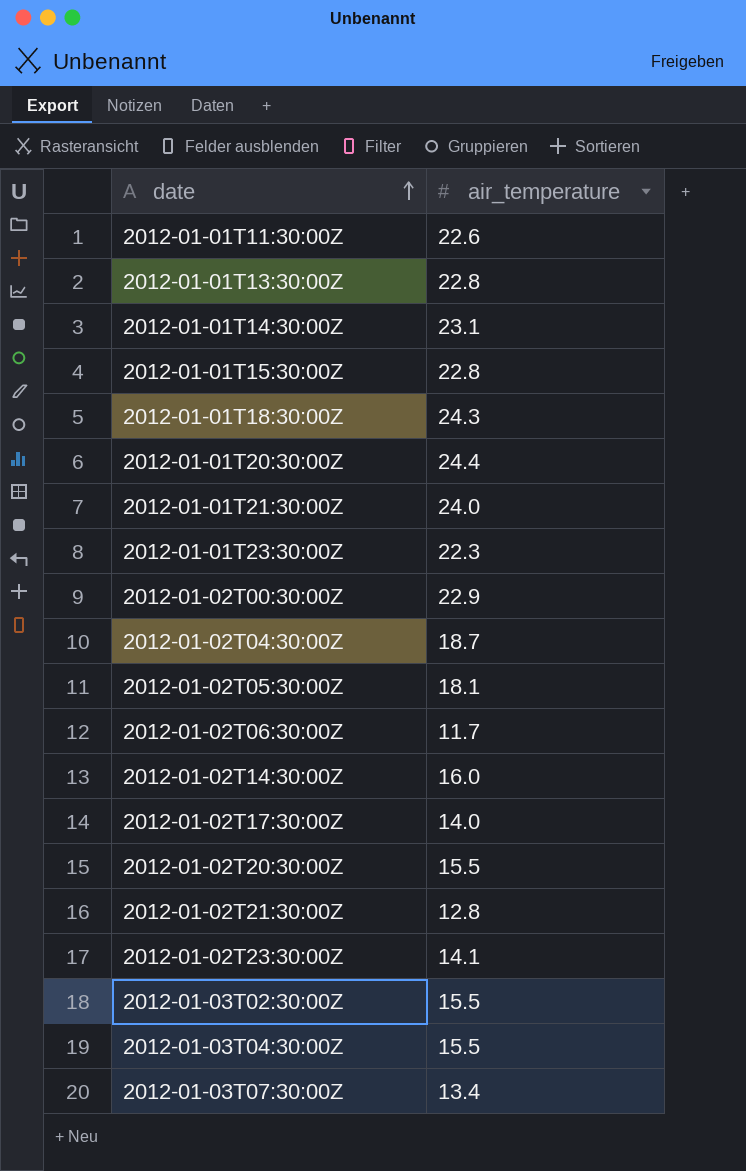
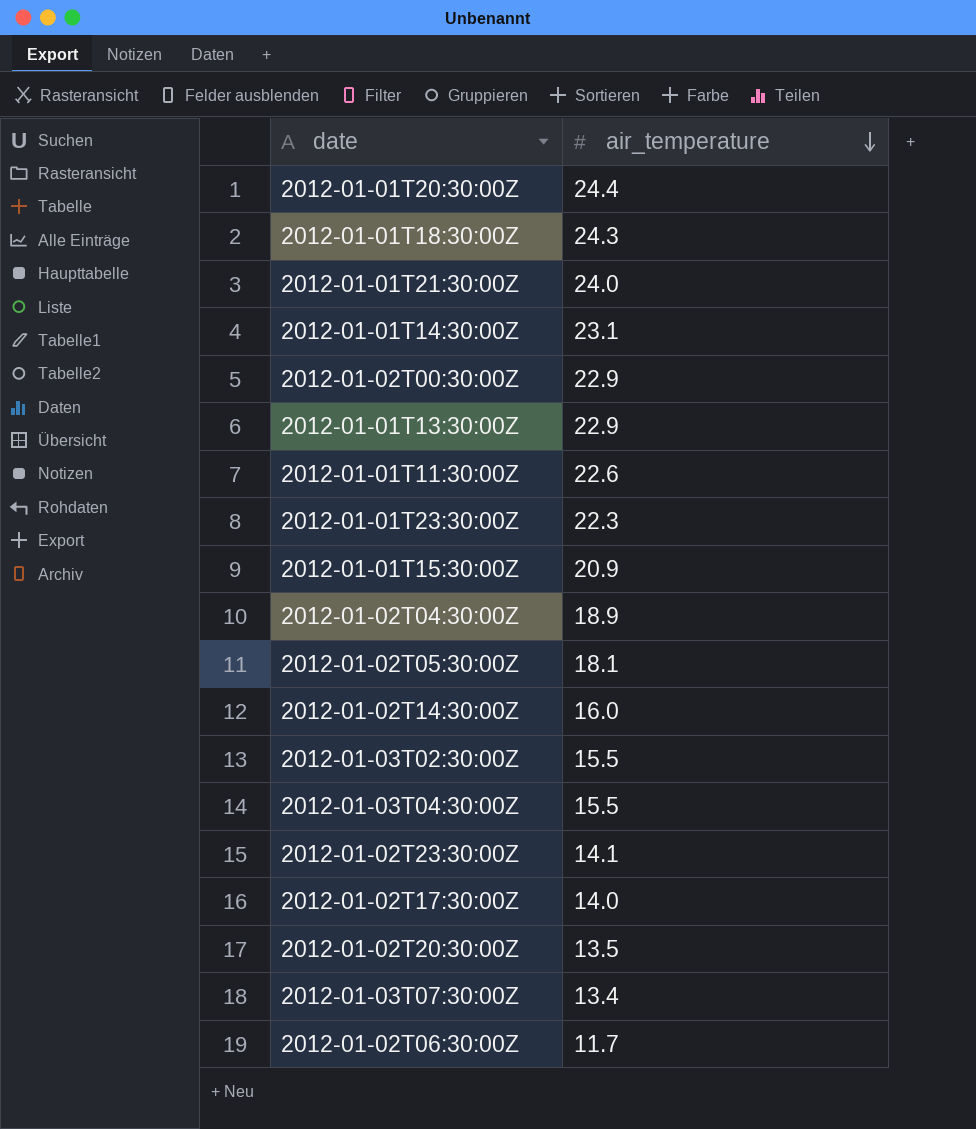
row order: date ascending -> air_temperature descending
row 2012-01-02T21:30:00Z: 12.8 -> none
2012-01-01T13:30:00Z | air_temperature: 22.8 -> 22.9
2012-01-01T15:30:00Z | air_temperature: 22.8 -> 20.9
2012-01-02T04:30:00Z | air_temperature: 18.7 -> 18.9
2012-01-02T20:30:00Z | air_temperature: 15.5 -> 13.5

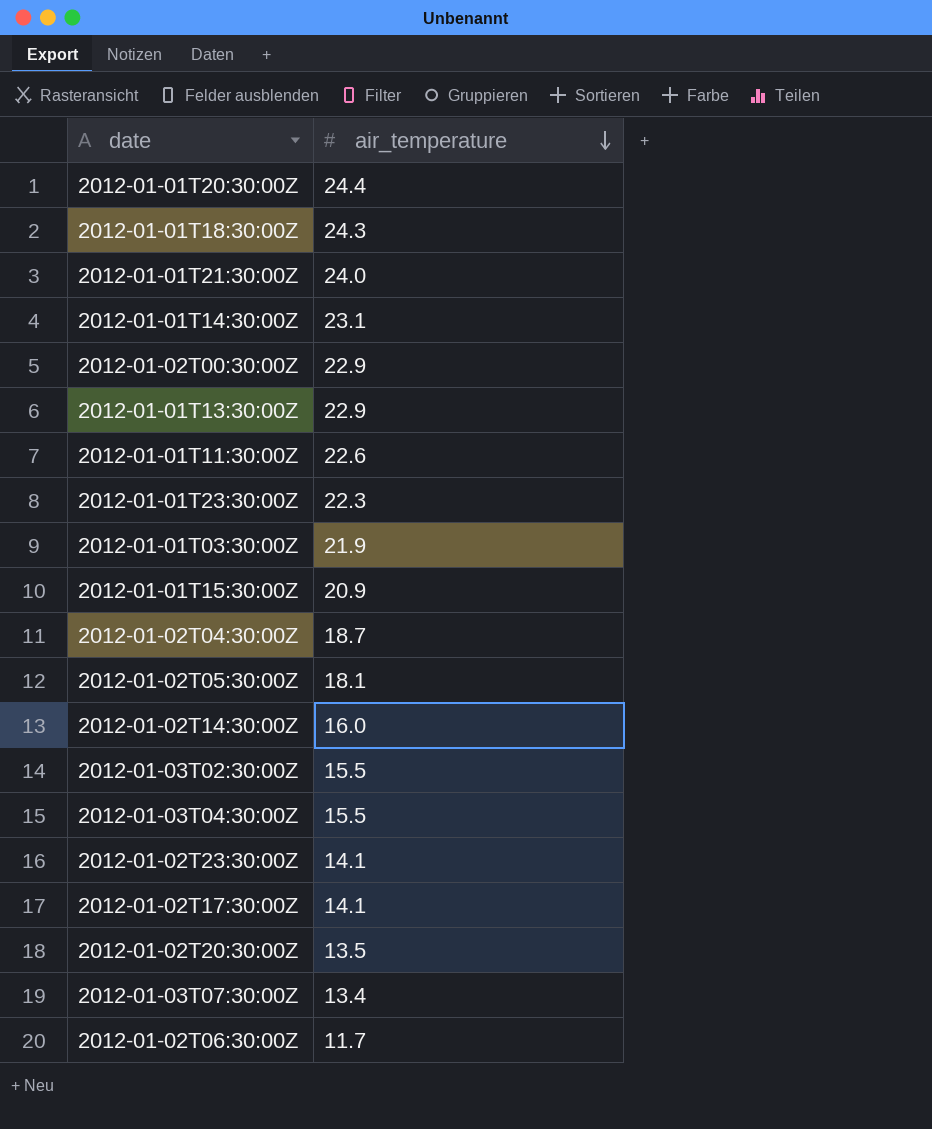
row 2012-01-01T03:30:00Z: none -> 21.9
2012-01-02T04:30:00Z | air_temperature: 18.9 -> 18.7
2012-01-02T17:30:00Z | air_temperature: 14.0 -> 14.1

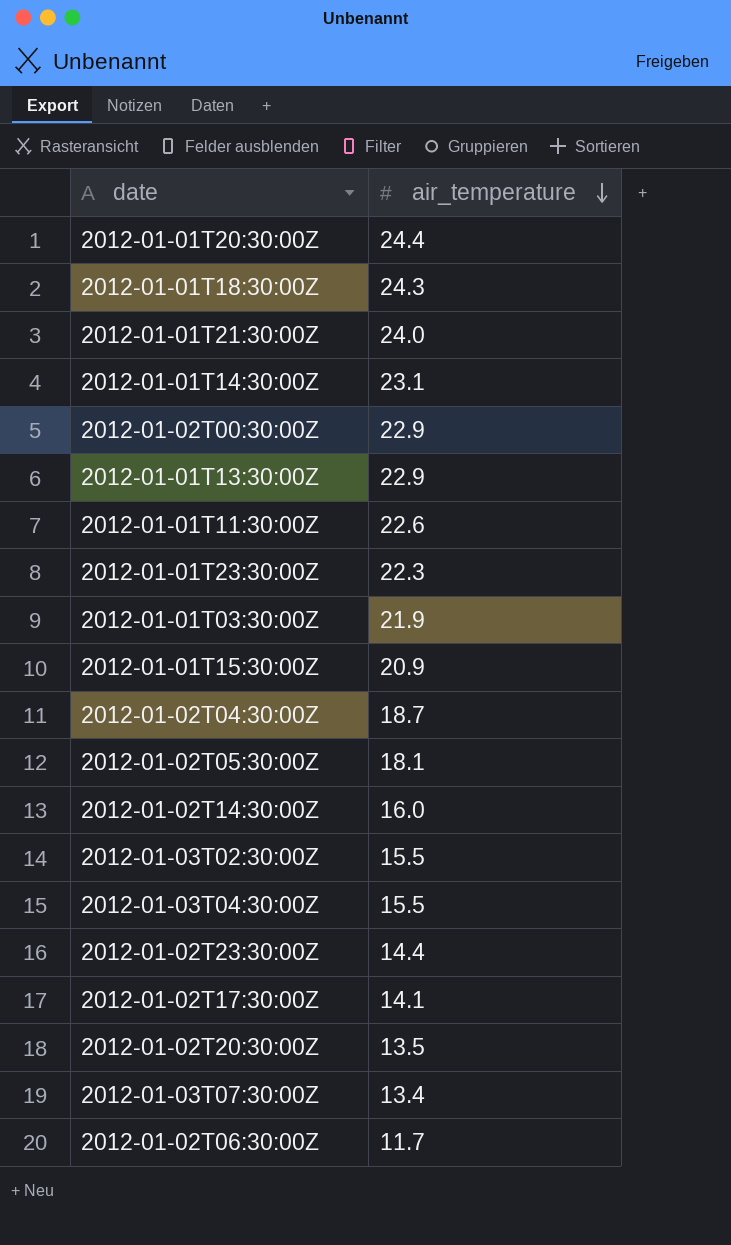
2012-01-02T23:30:00Z | air_temperature: 14.1 -> 14.4

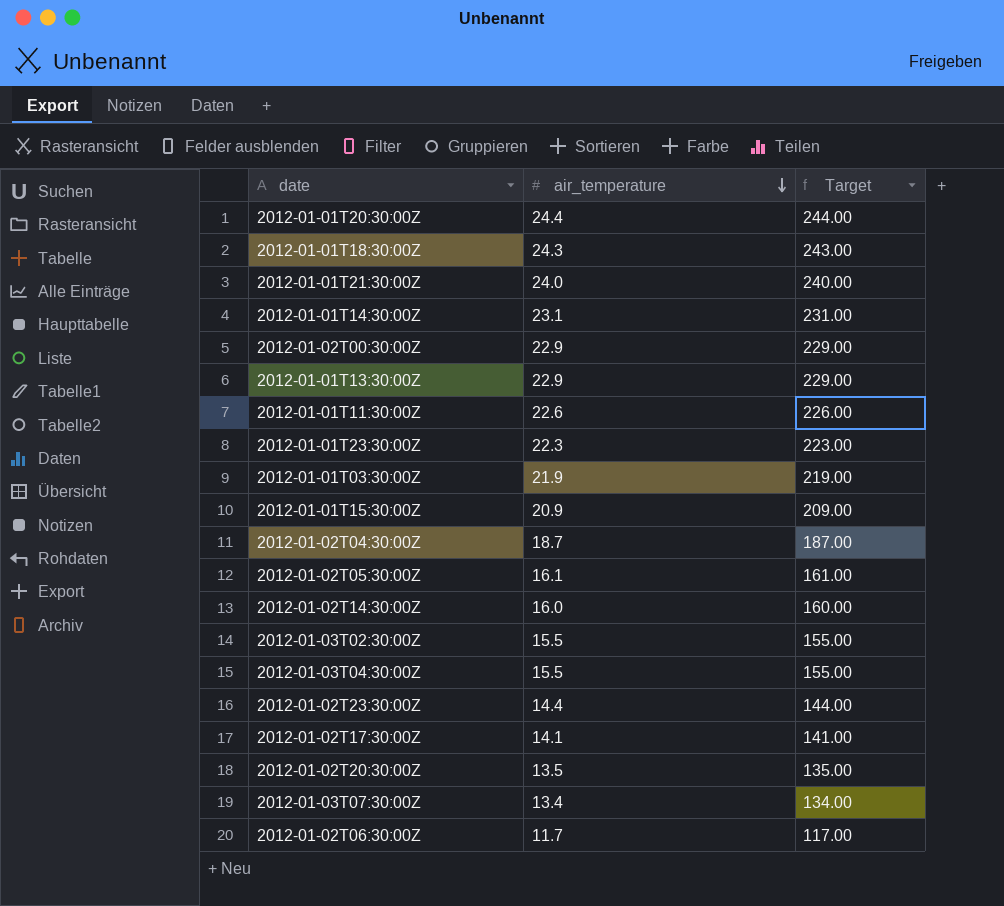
column Target | formula: none -> [air_temperature] * 10
2012-01-02T05:30:00Z | air_temperature: 18.1 -> 16.1

